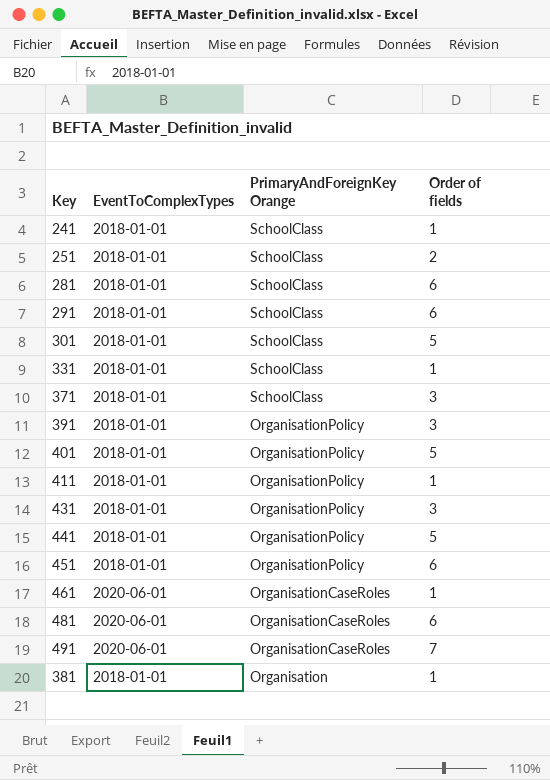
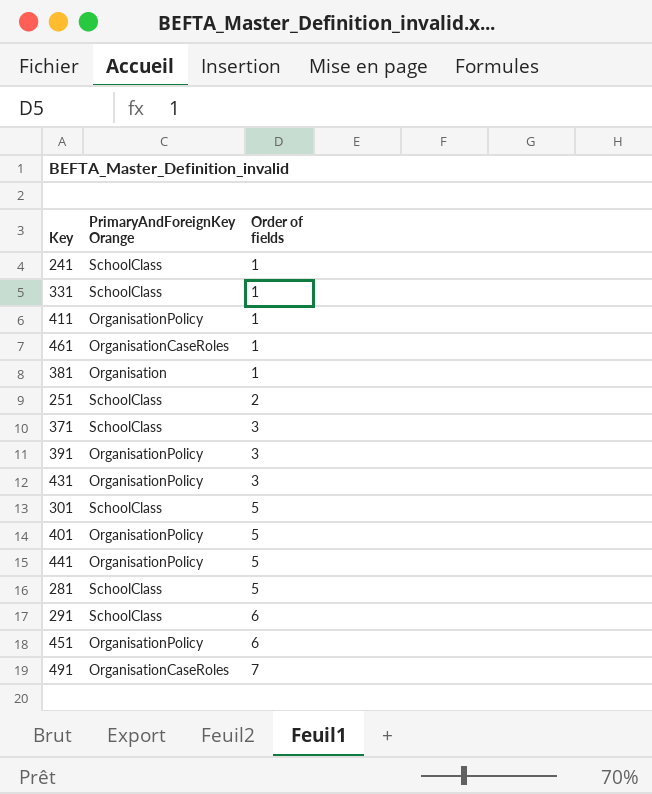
row order: PrimaryAndForeignKey Orange descending -> Order of fields ascending
column EventToComplexTypes | position: 2 -> none
row 481: 2020-06-01 | OrganisationCaseRoles | 6 -> none
281 | Order of fields: 6 -> 5

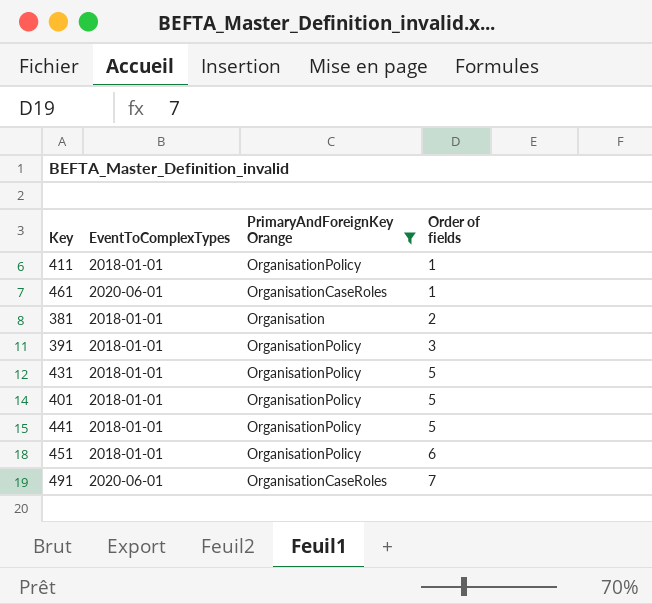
filter: none -> PrimaryAndForeignKey Orange != SchoolClass
column EventToComplexTypes | position: none -> 2
381 | Order of fields: 1 -> 2
431 | Order of fields: 3 -> 5

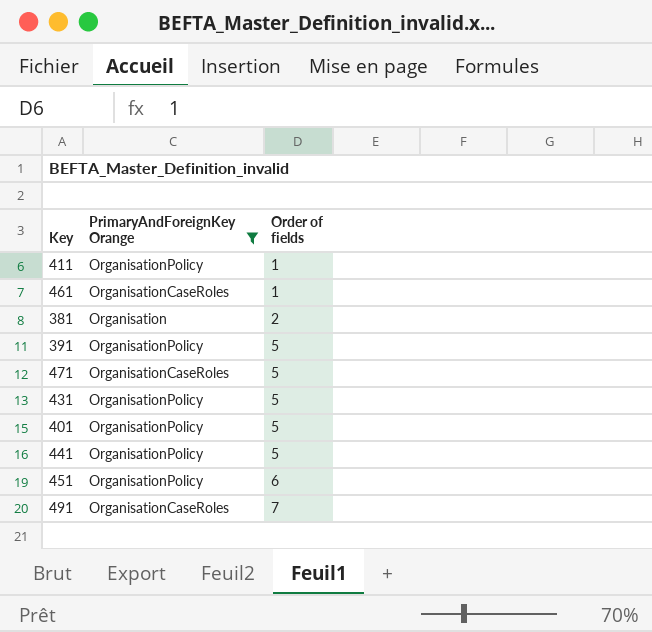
column EventToComplexTypes | position: 2 -> none
391 | Order of fields: 3 -> 5
row 471: none -> OrganisationCaseRoles | 5

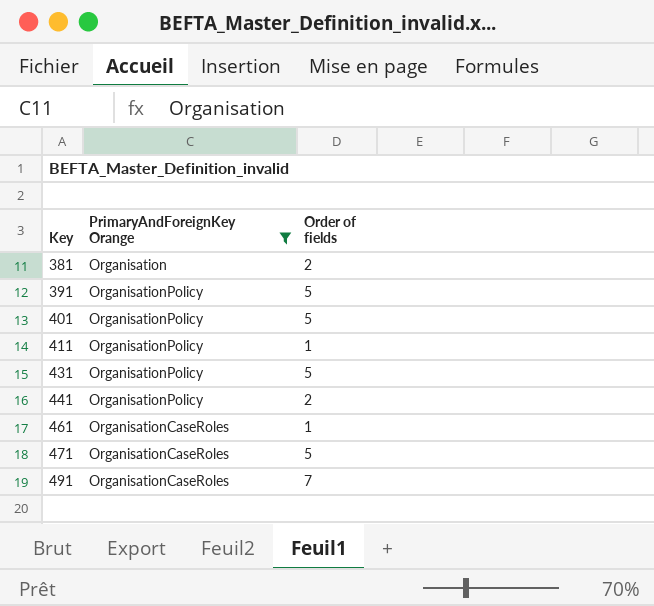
row order: Order of fields ascending -> Key ascending
row 451: OrganisationPolicy | 6 -> none
441 | Order of fields: 5 -> 2

